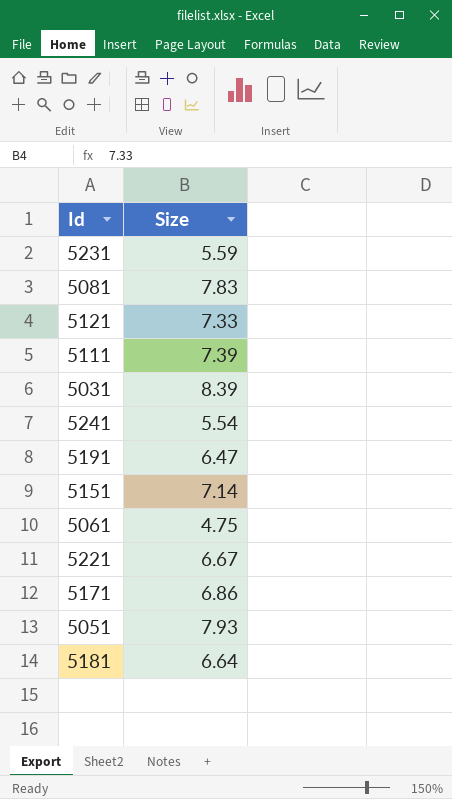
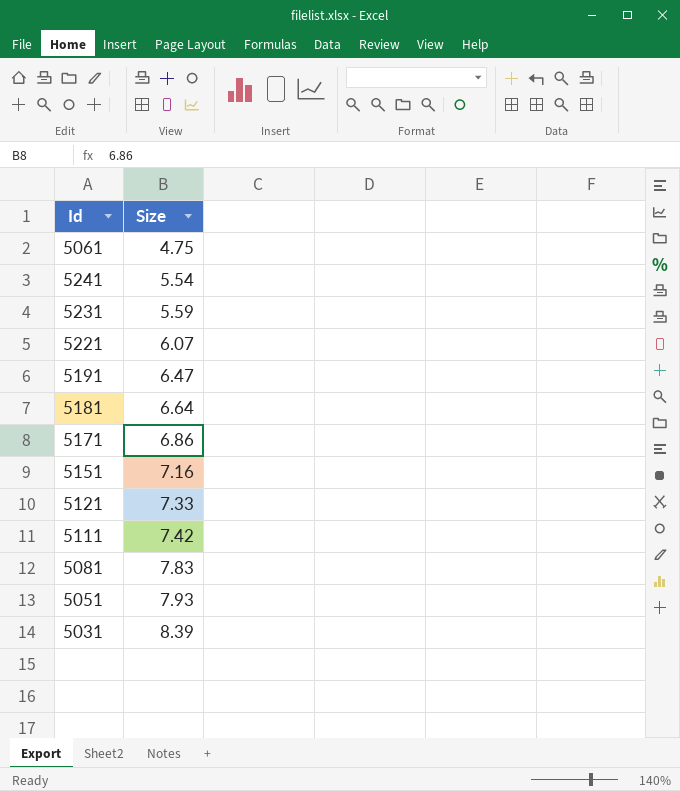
row order: none -> Size ascending
5221 | Size: 6.67 -> 6.07
5151 | Size: 7.14 -> 7.16
5111 | Size: 7.39 -> 7.42

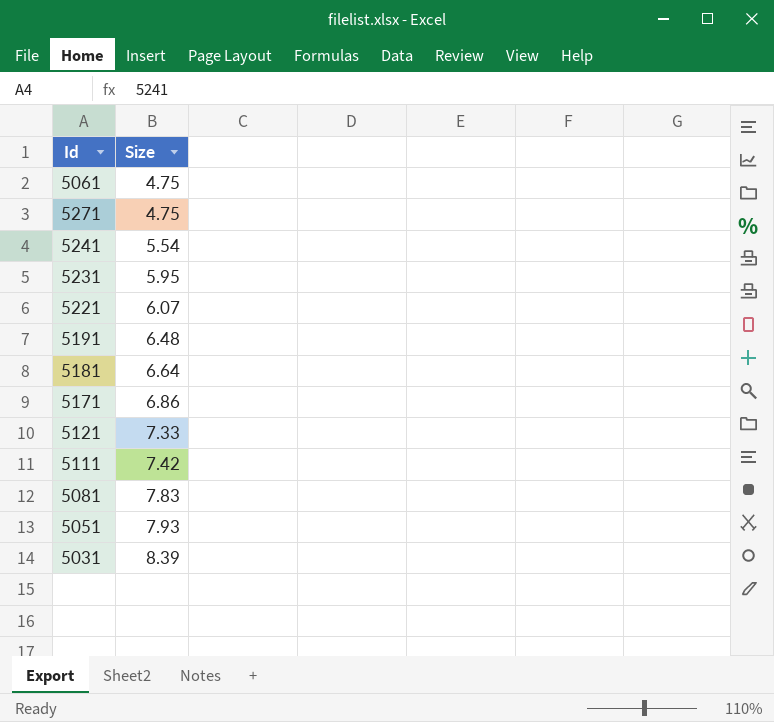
row 5151: 7.16 -> none
row 5271: none -> 4.75
5231 | Size: 5.59 -> 5.95
5191 | Size: 6.47 -> 6.48

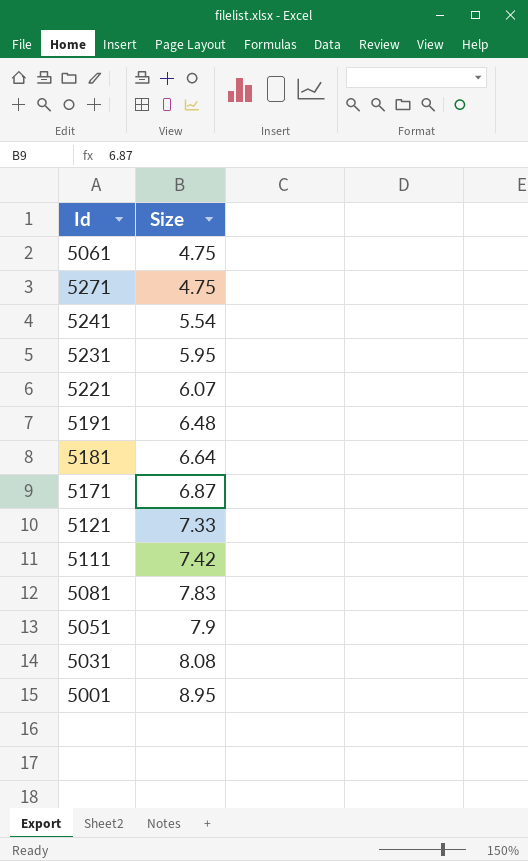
5171 | Size: 6.86 -> 6.87
5051 | Size: 7.93 -> 7.9
5031 | Size: 8.39 -> 8.08
row 5001: none -> 8.95

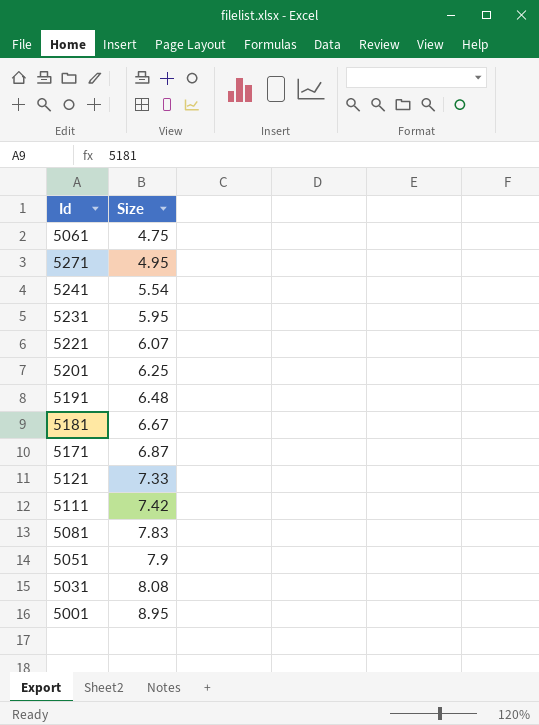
5271 | Size: 4.75 -> 4.95
row 5201: none -> 6.25
5181 | Size: 6.64 -> 6.67

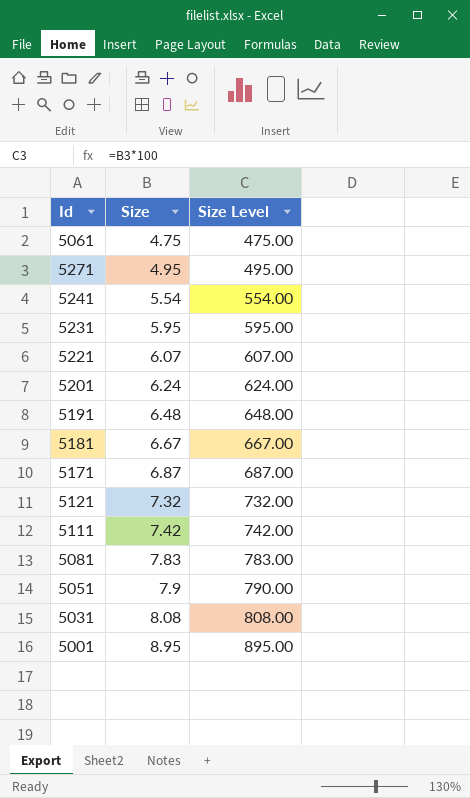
column Size Level | formula: none -> [Size] * 100
5201 | Size: 6.25 -> 6.24
5121 | Size: 7.33 -> 7.32

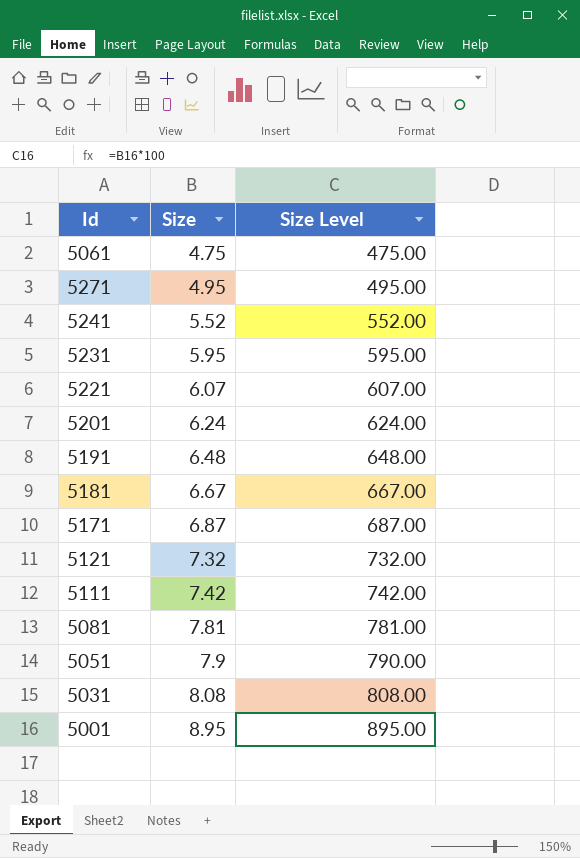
5241 | Size: 5.54 -> 5.52
5241 | Size Level: 554.00 -> 552.00
5081 | Size: 7.83 -> 7.81
5081 | Size Level: 783.00 -> 781.00

